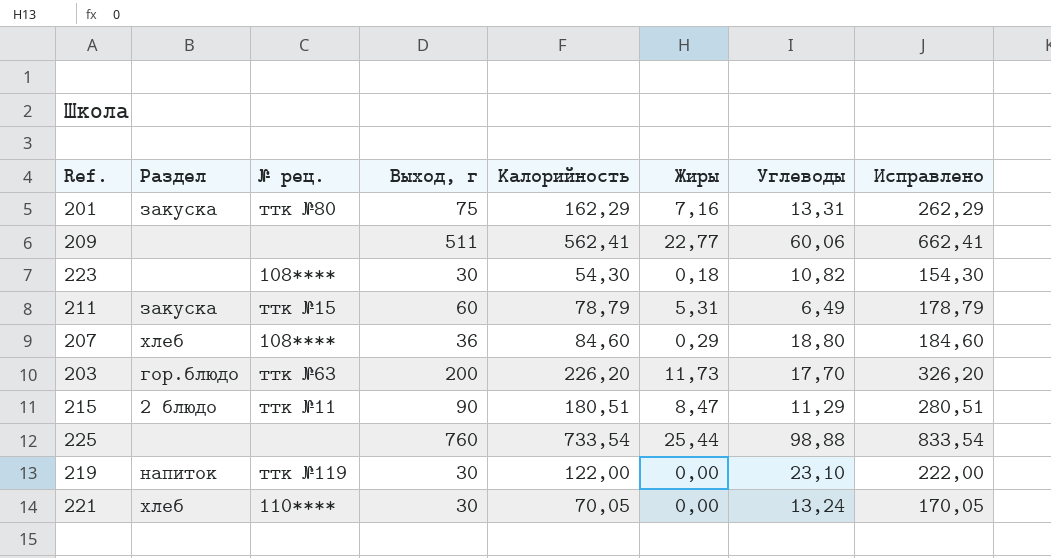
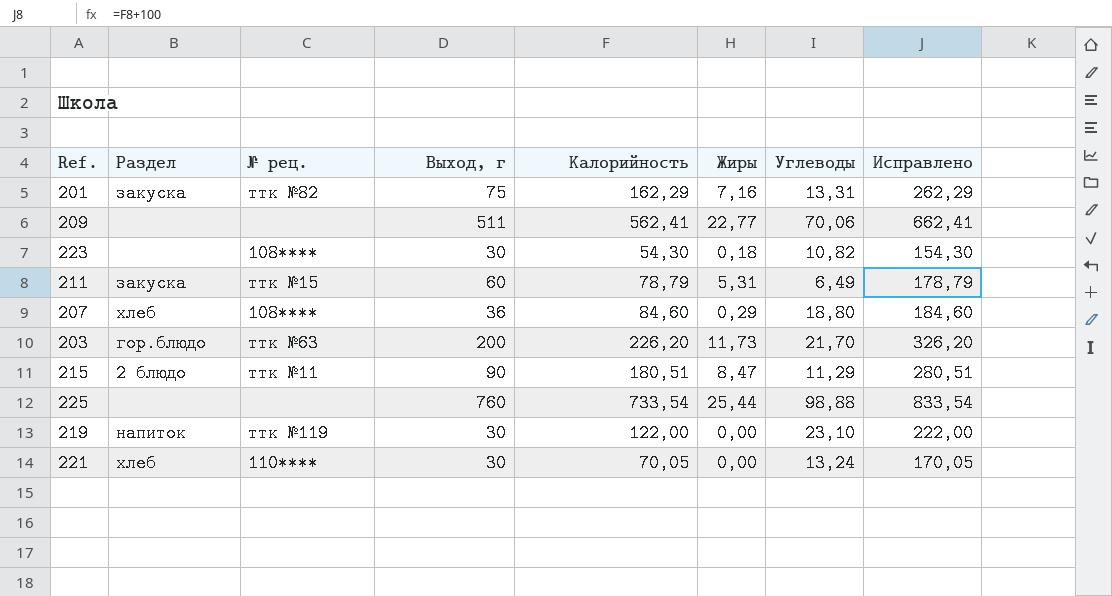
201 | № рец.: ттк №80 -> ттк №82
209 | Углеводы: 60,06 -> 70,06
203 | Углеводы: 17,70 -> 21,70

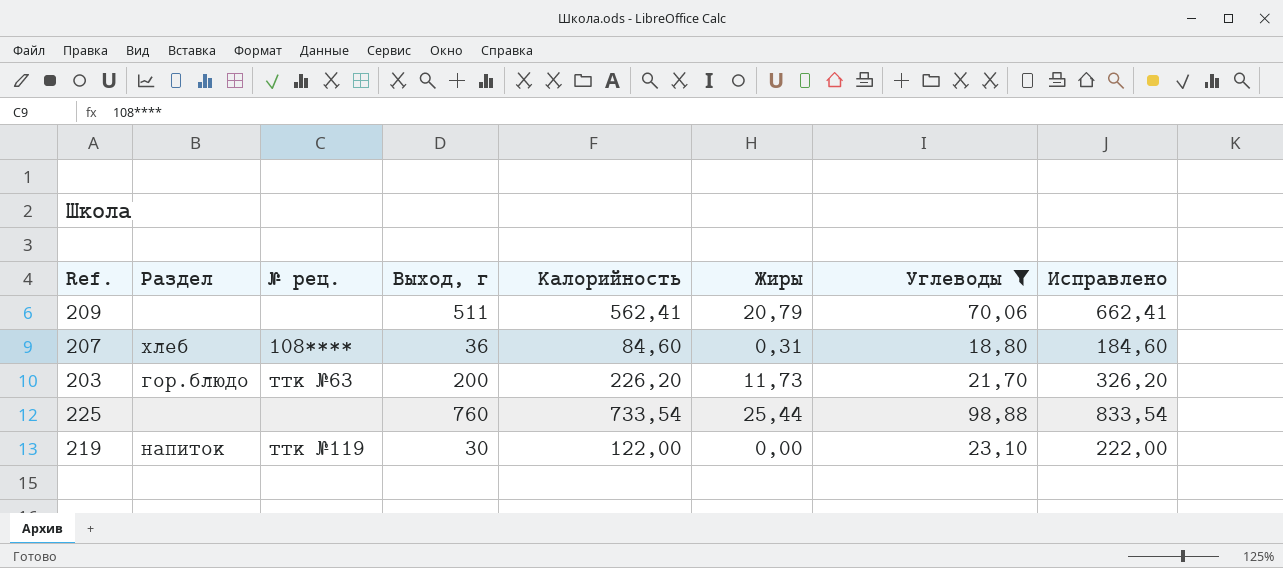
filter: none -> Углеводы >= 18,80
209 | Жиры: 22,77 -> 20,79
207 | Жиры: 0,29 -> 0,31

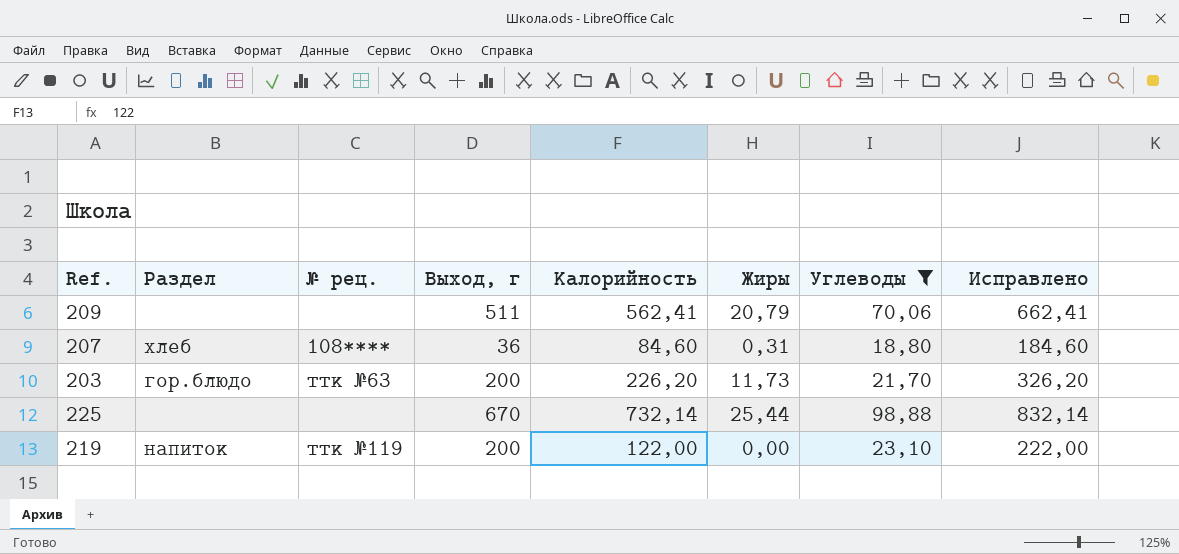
225 | Выход, г: 760 -> 670
225 | Калорийность: 733,54 -> 732,14
225 | Исправлено: 833,54 -> 832,14
219 | Выход, г: 30 -> 200

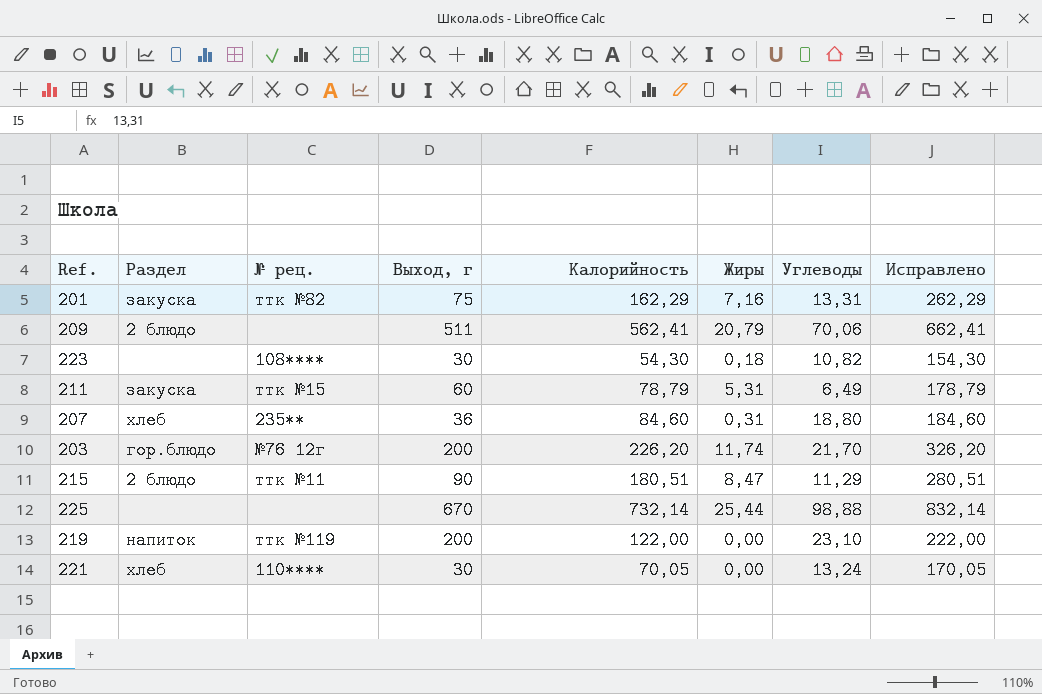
filter: Углеводы >= 18,80 -> none
209 | Раздел: none -> 2 блюдо
207 | № рец.: 108**** -> 235**
203 | № рец.: ттк №63 -> №76 12г
203 | Жиры: 11,73 -> 11,74

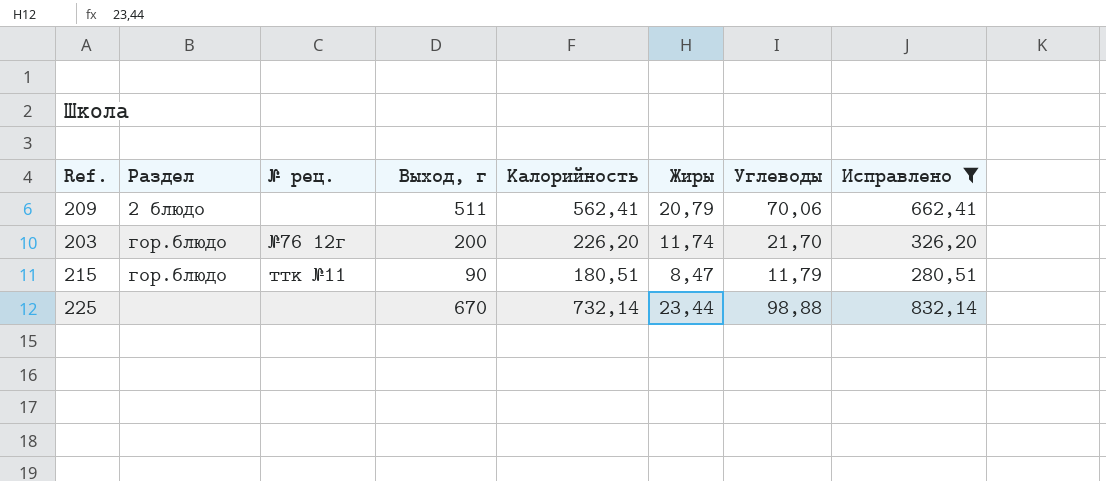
filter: none -> Исправлено >= 280,51
215 | Раздел: 2 блюдо -> гор.блюдо
215 | Углеводы: 11,29 -> 11,79
225 | Жиры: 25,44 -> 23,44

